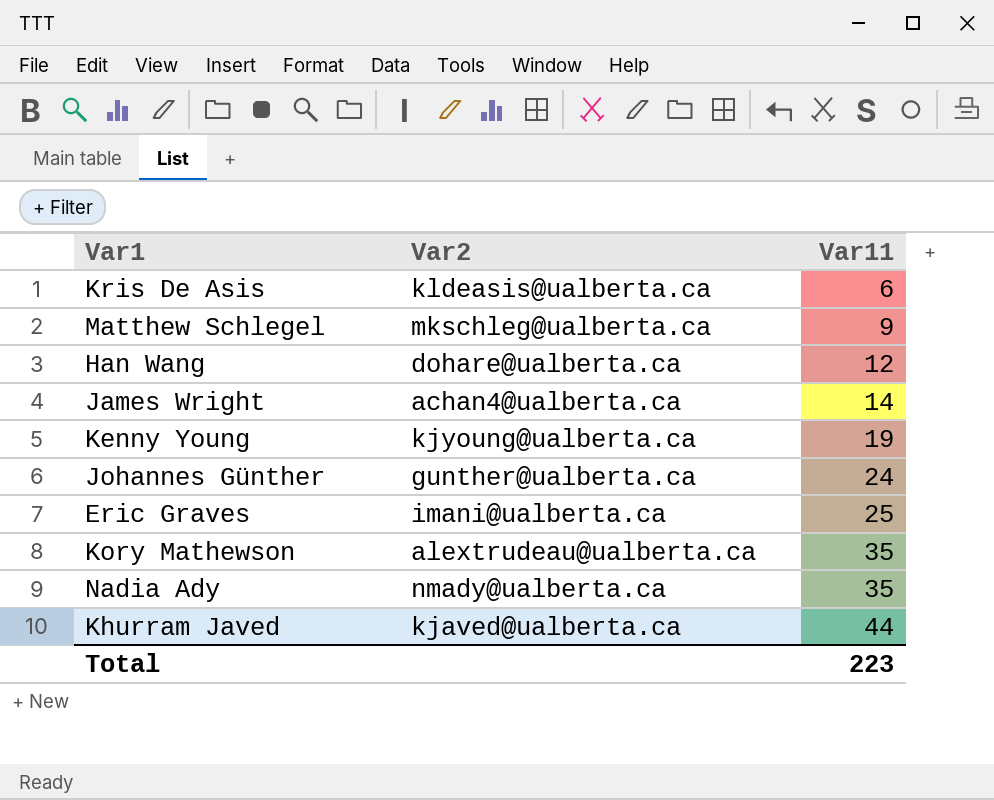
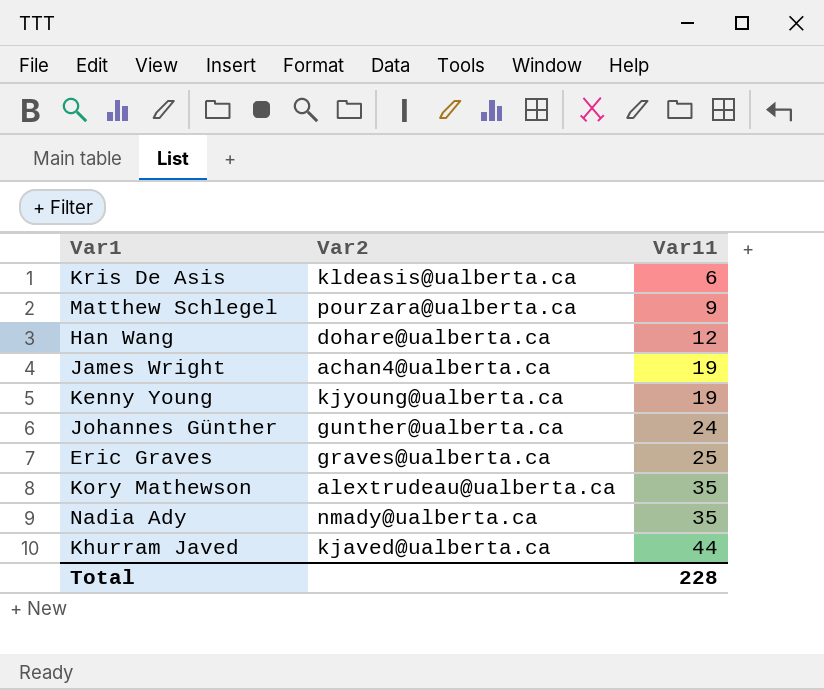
Matthew Schlegel | Var2: mkschleg@ualberta.ca -> pourzara@ualberta.ca
James Wright | Var11: 14 -> 19
Eric Graves | Var2: imani@ualberta.ca -> graves@ualberta.ca
Total | Var11: 223 -> 228

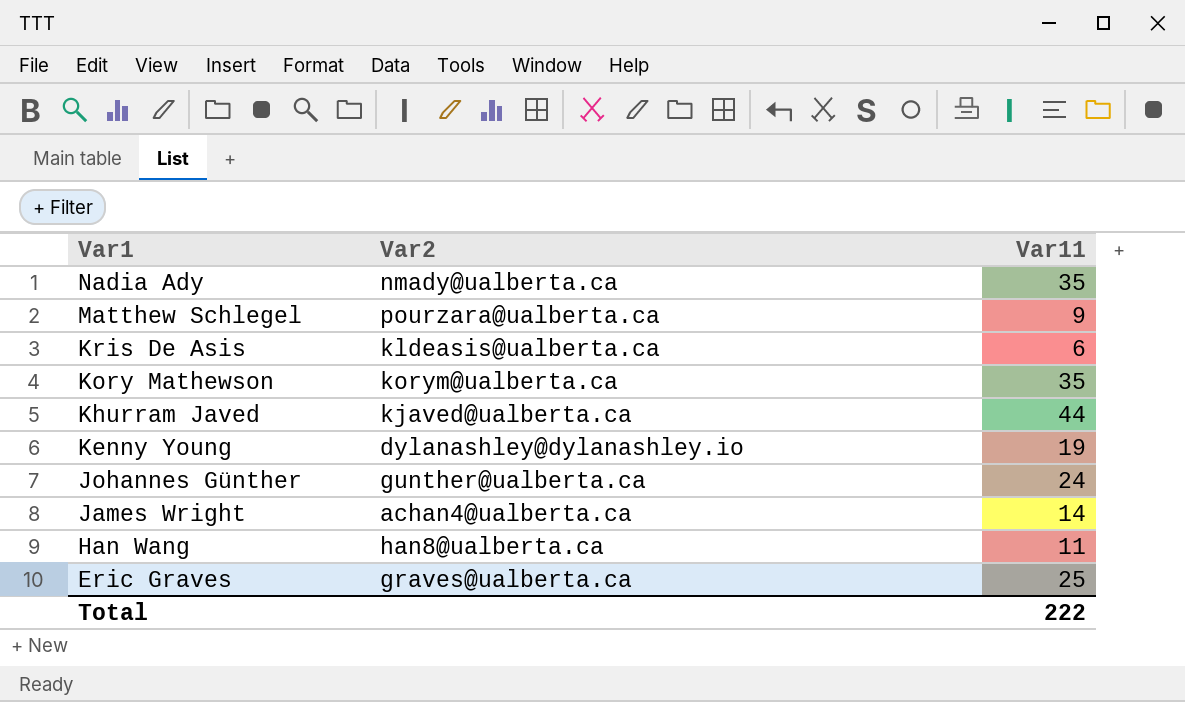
row order: Var11 ascending -> Var1 descending
Kory Mathewson | Var2: alextrudeau@ualberta.ca -> korym@ualberta.ca
Kenny Young | Var2: kjyoung@ualberta.ca -> dylanashley@dylanashley.io
James Wright | Var11: 19 -> 14
Han Wang | Var2: dohare@ualberta.ca -> han8@ualberta.ca
Han Wang | Var11: 12 -> 11
Total | Var11: 228 -> 222

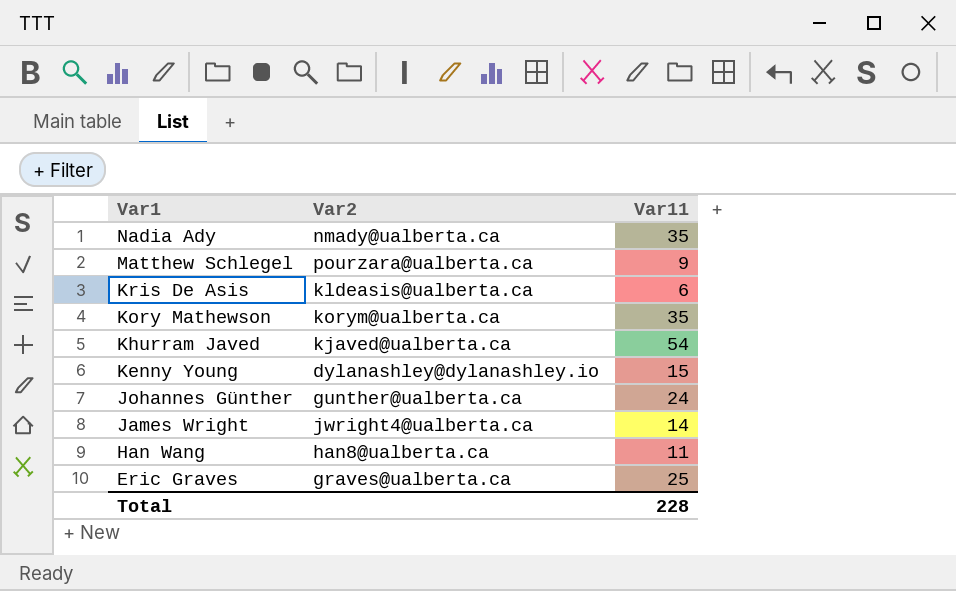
Khurram Javed | Var11: 44 -> 54
Kenny Young | Var11: 19 -> 15
James Wright | Var2: achan4@ualberta.ca -> jwright4@ualberta.ca
Total | Var11: 222 -> 228

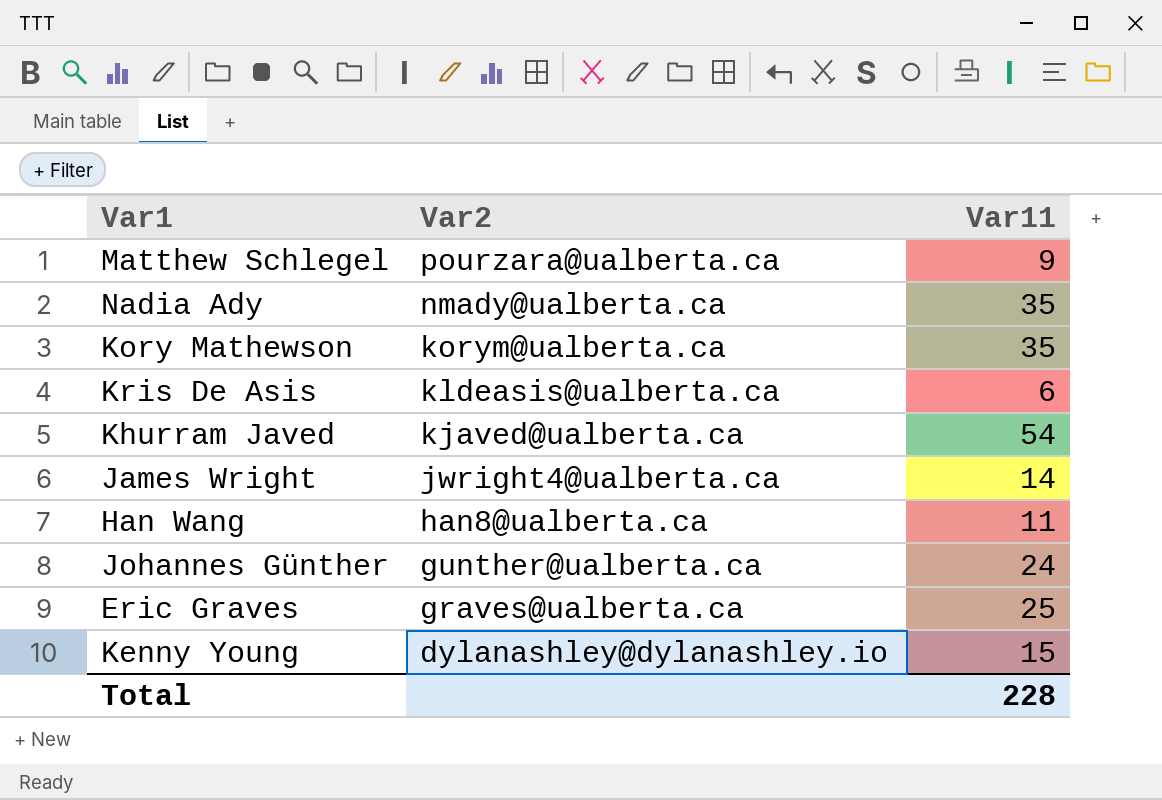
row order: Var1 descending -> Var2 descending

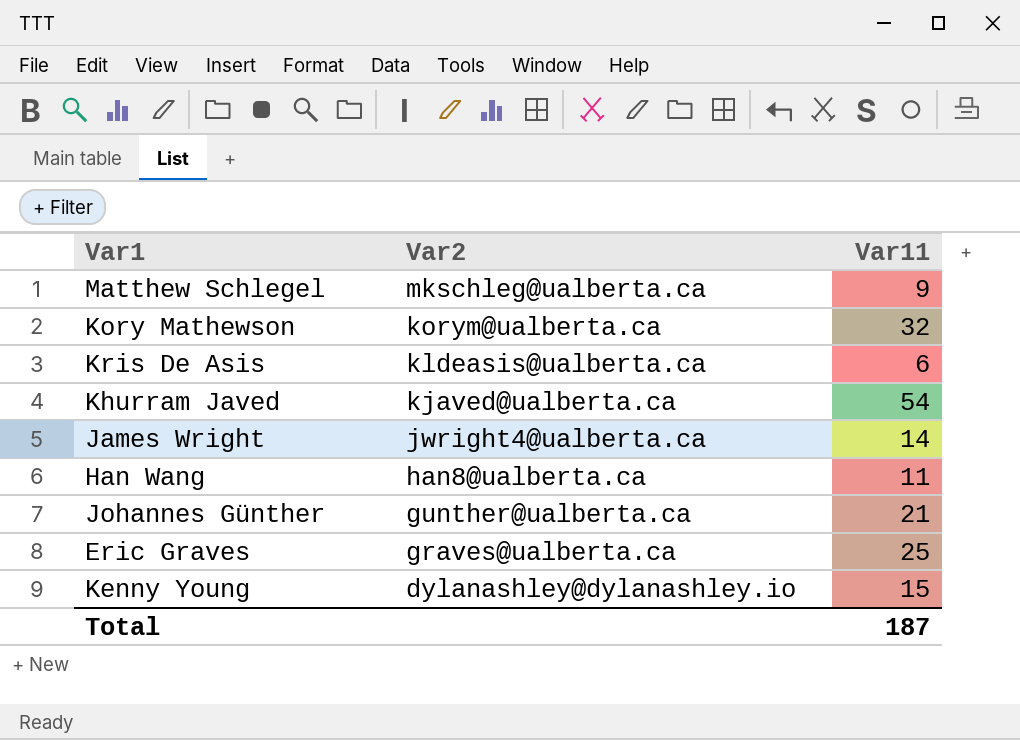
row Nadia Ady: nmady@ualberta.ca | 35 -> none
Matthew Schlegel | Var2: pourzara@ualberta.ca -> mkschleg@ualberta.ca
Kory Mathewson | Var11: 35 -> 32
Johannes Günther | Var11: 24 -> 21
Total | Var11: 228 -> 187

